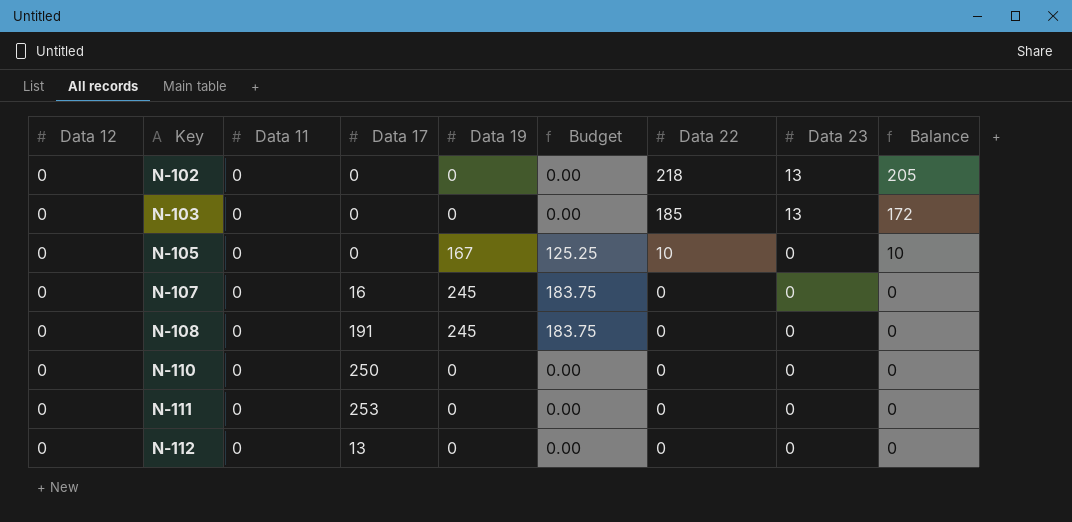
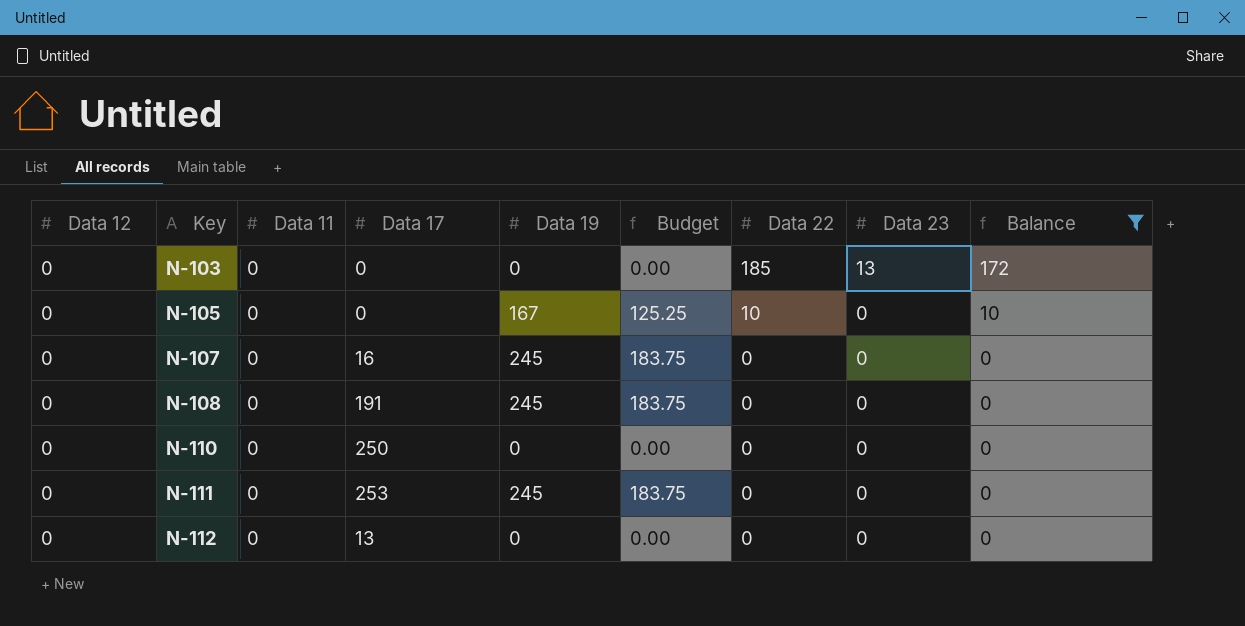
filter: none -> Balance != 205
N-111 | Data 19: 0 -> 245
N-111 | Budget: 0.00 -> 183.75

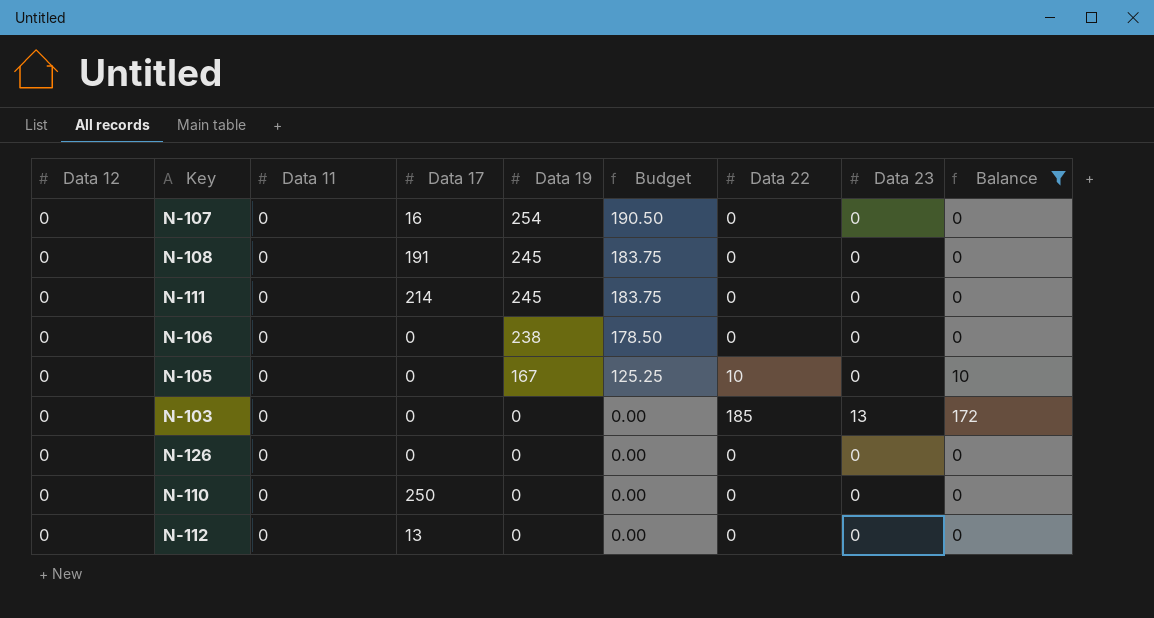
row order: Key ascending -> Data 19 descending
N-107 | Data 19: 245 -> 254
N-107 | Budget: 183.75 -> 190.50
N-111 | Data 17: 253 -> 214
row N-106: none -> 0 | 0 | 0 | 238 | 178.50 | 0 | 0 | 0
row N-126: none -> 0 | 0 | 0 | 0 | 0.00 | 0 | 0 | 0

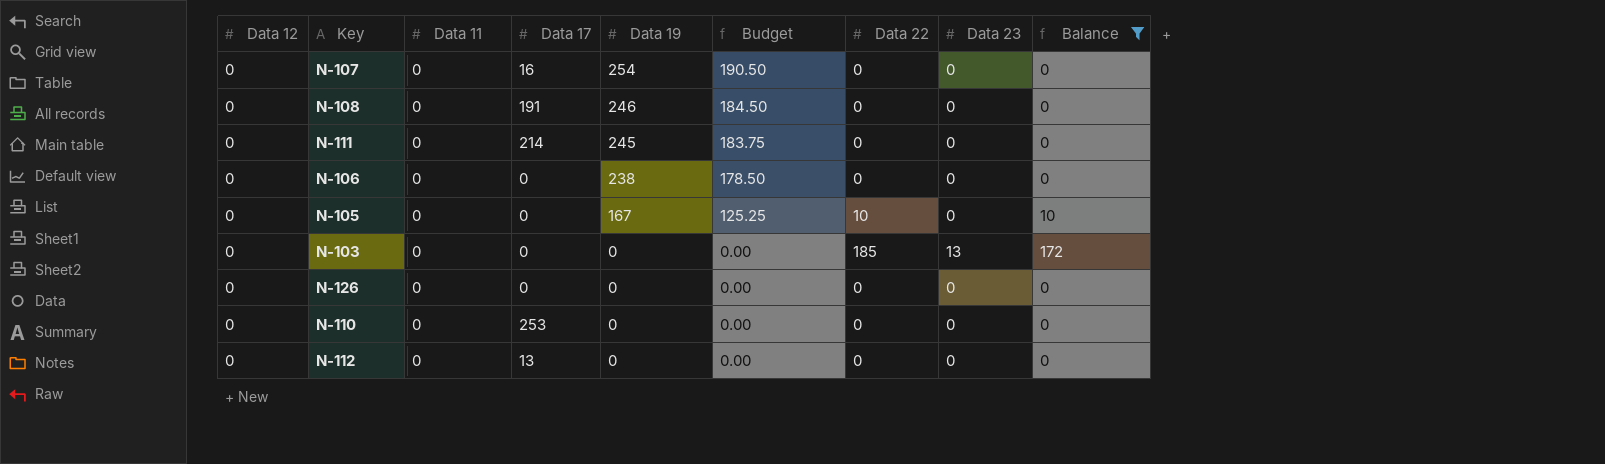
N-108 | Data 19: 245 -> 246
N-108 | Budget: 183.75 -> 184.50
N-110 | Data 17: 250 -> 253

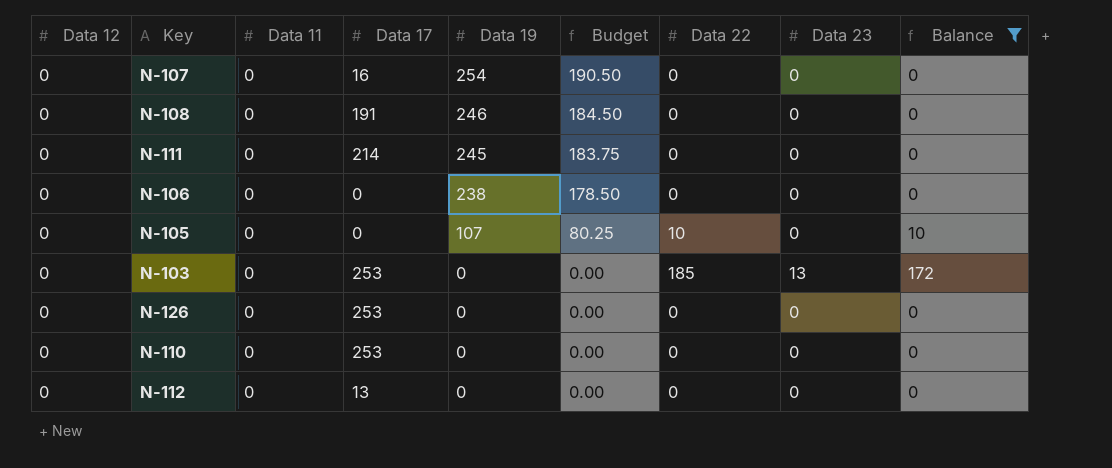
N-105 | Data 19: 167 -> 107
N-105 | Budget: 125.25 -> 80.25
N-103 | Data 17: 0 -> 253
N-126 | Data 17: 0 -> 253

